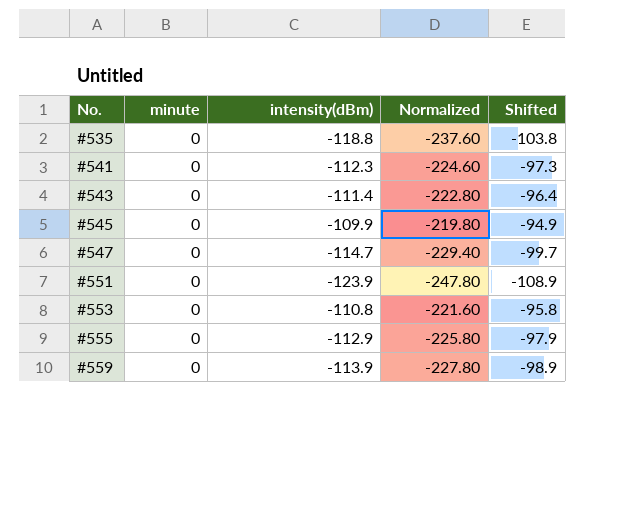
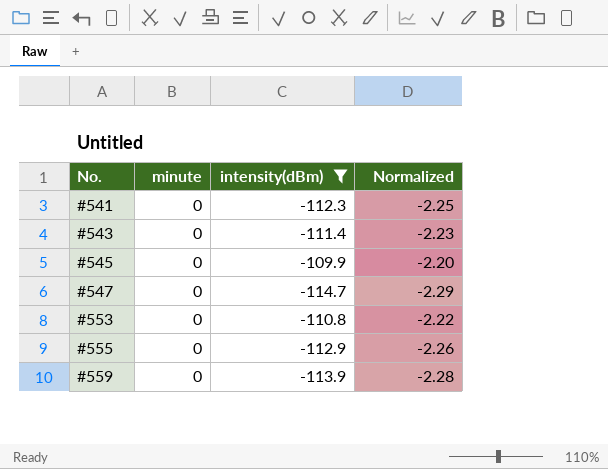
filter: none -> intensity(dBm) >= -114.7
column Shifted | formula: [intensity(dBm)] + 15 -> none
column Normalized | formula: [intensity(dBm)] * 2 -> [intensity(dBm)] * 0.02

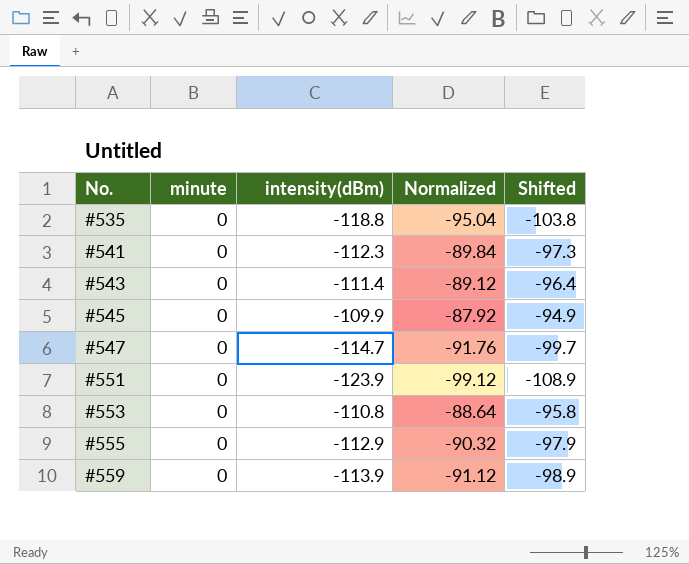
filter: intensity(dBm) >= -114.7 -> none
column Normalized | formula: [intensity(dBm)] * 0.02 -> [intensity(dBm)] * 0.8
column Shifted | formula: none -> [intensity(dBm)] + 15

